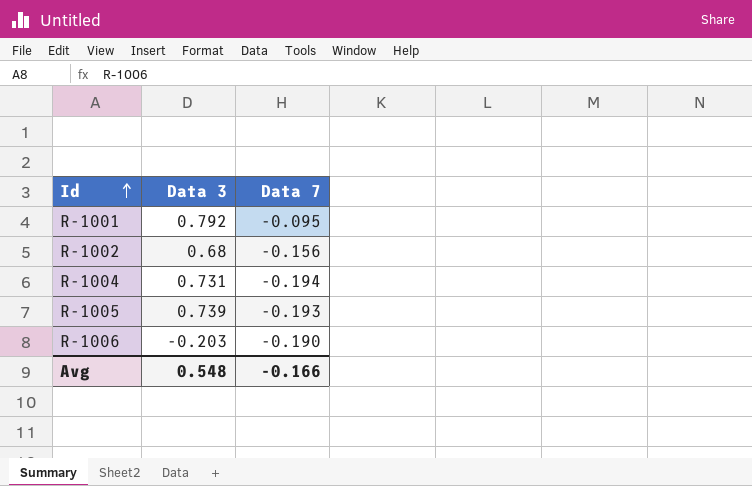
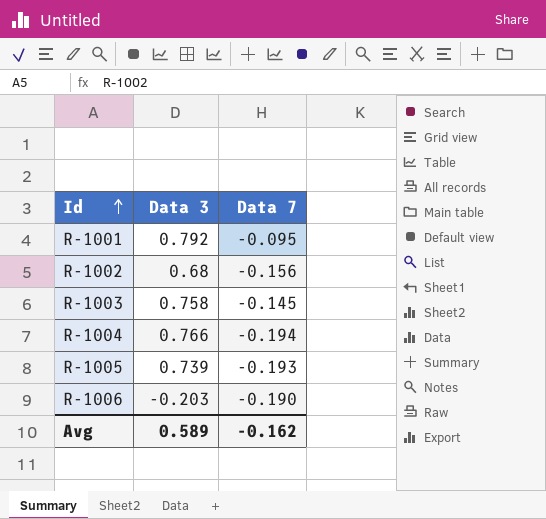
row R-1003: none -> 0.758 | -0.145
R-1004 | Data 3: 0.731 -> 0.766
Avg | Data 3: 0.548 -> 0.589
Avg | Data 7: -0.166 -> -0.162

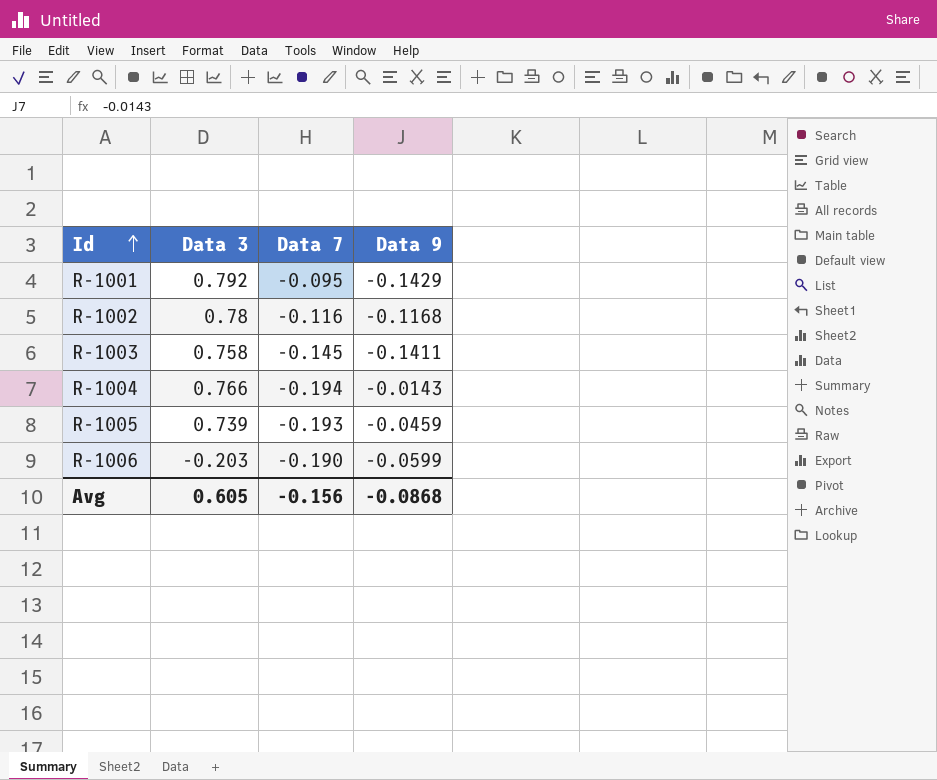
column Data 9 | position: none -> 4
R-1002 | Data 3: 0.68 -> 0.78
R-1002 | Data 7: -0.156 -> -0.116
Avg | Data 3: 0.589 -> 0.605
Avg | Data 7: -0.162 -> -0.156

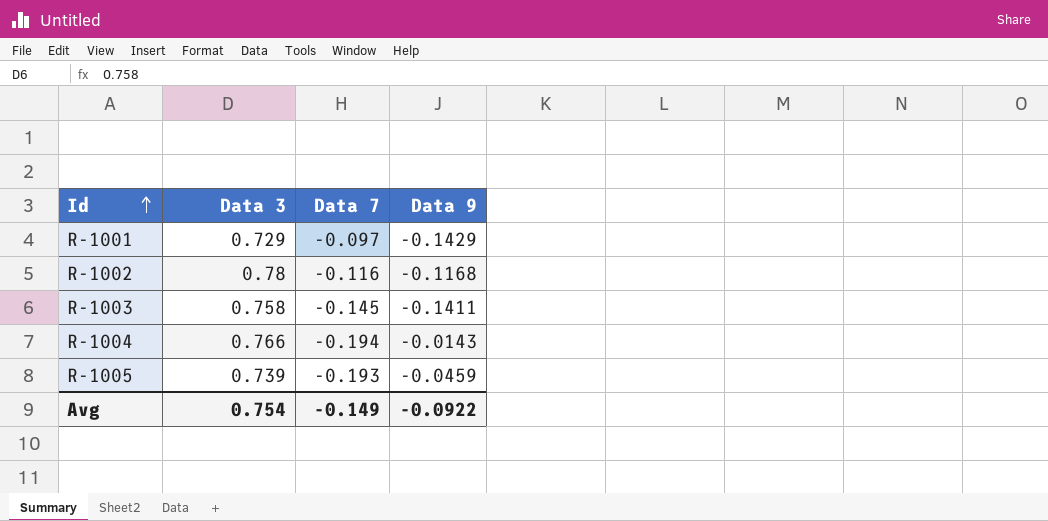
row R-1006: -0.203 | -0.190 | -0.0599 -> none
R-1001 | Data 3: 0.792 -> 0.729
R-1001 | Data 7: -0.095 -> -0.097
Avg | Data 3: 0.605 -> 0.754
Avg | Data 7: -0.156 -> -0.149
Avg | Data 9: -0.0868 -> -0.0922

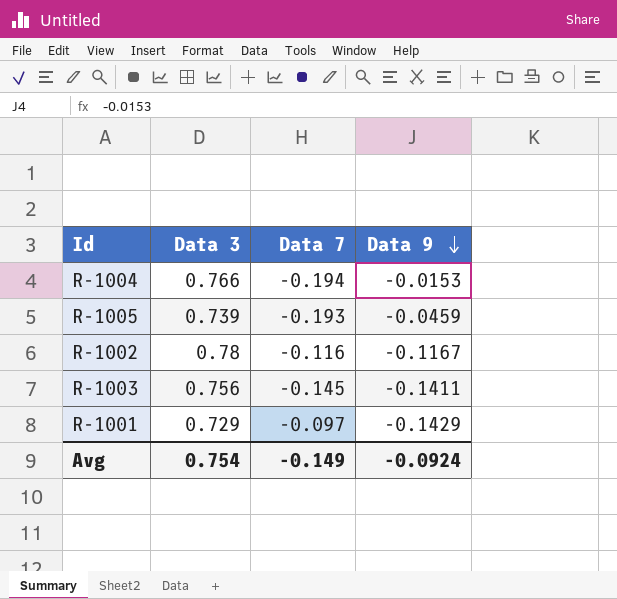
row order: Id ascending -> Data 9 descending
R-1004 | Data 9: -0.0143 -> -0.0153
R-1002 | Data 9: -0.1168 -> -0.1167
R-1003 | Data 3: 0.758 -> 0.756
Avg | Data 9: -0.0922 -> -0.0924

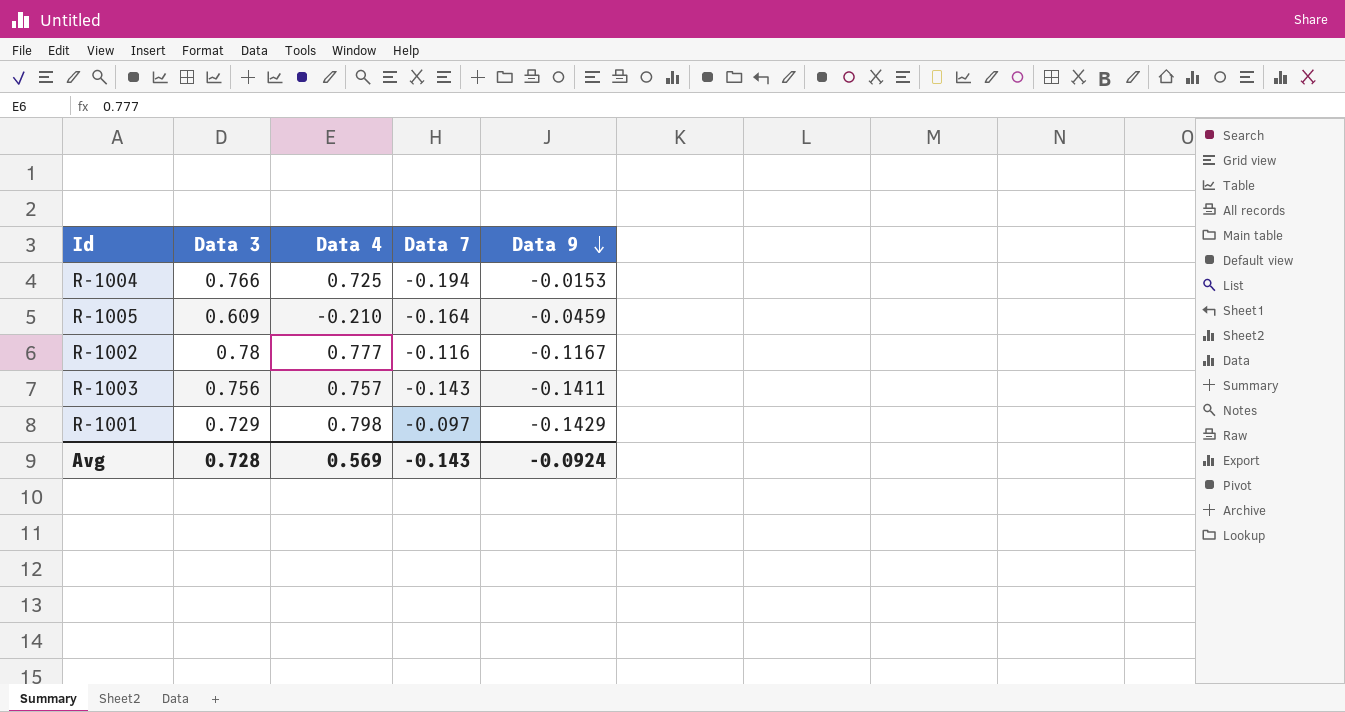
column Data 4 | position: none -> 3
R-1005 | Data 3: 0.739 -> 0.609
R-1005 | Data 7: -0.193 -> -0.164
R-1003 | Data 7: -0.145 -> -0.143
Avg | Data 3: 0.754 -> 0.728
Avg | Data 7: -0.149 -> -0.143

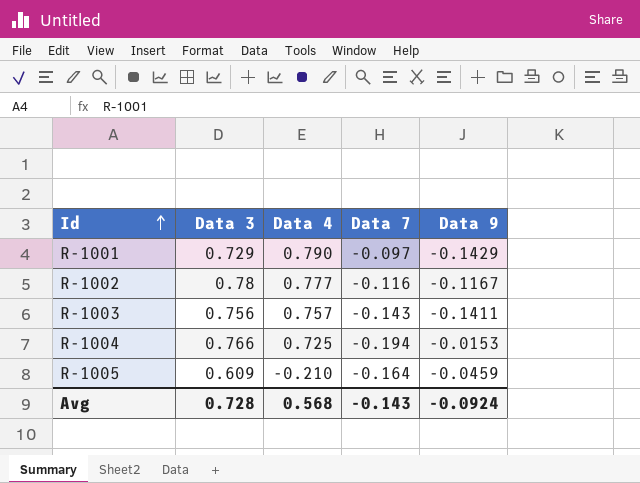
row order: Data 9 descending -> Id ascending
R-1001 | Data 4: 0.798 -> 0.790
Avg | Data 4: 0.569 -> 0.568

